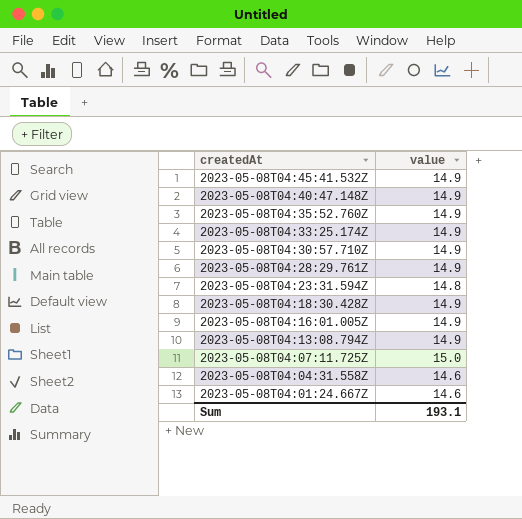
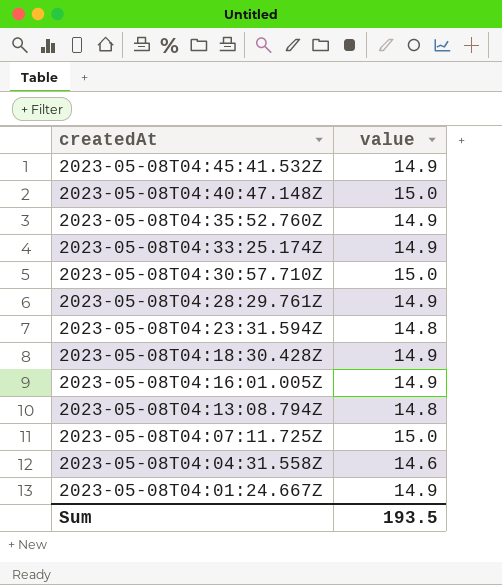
2023-05-08T04:40:47.148Z | value: 14.9 -> 15.0
2023-05-08T04:30:57.710Z | value: 14.9 -> 15.0
2023-05-08T04:13:08.794Z | value: 14.9 -> 14.8
2023-05-08T04:01:24.667Z | value: 14.6 -> 14.9
Sum | value: 193.1 -> 193.5

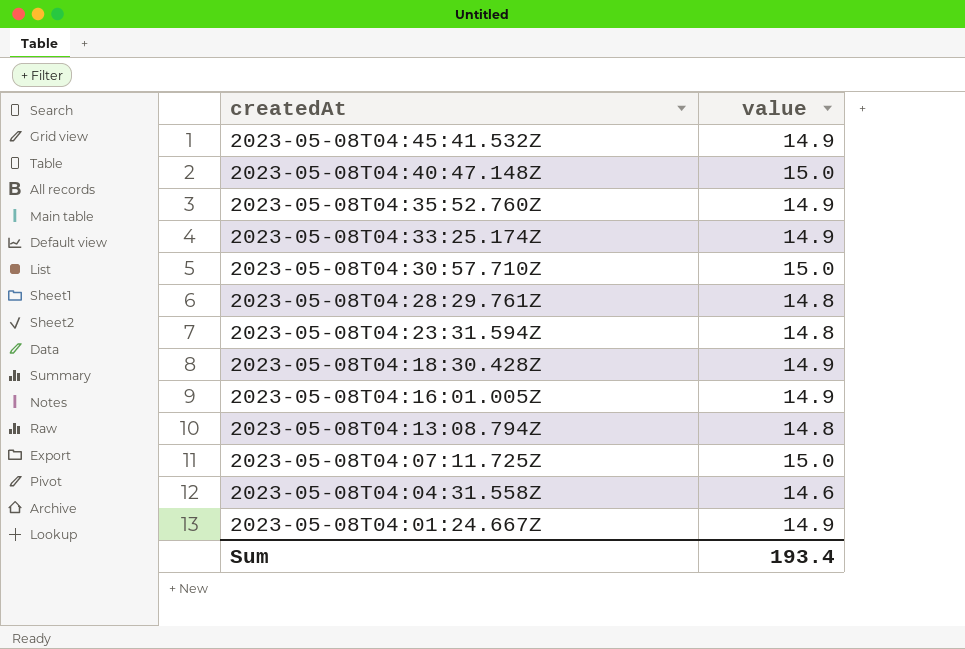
2023-05-08T04:28:29.761Z | value: 14.9 -> 14.8
Sum | value: 193.5 -> 193.4

